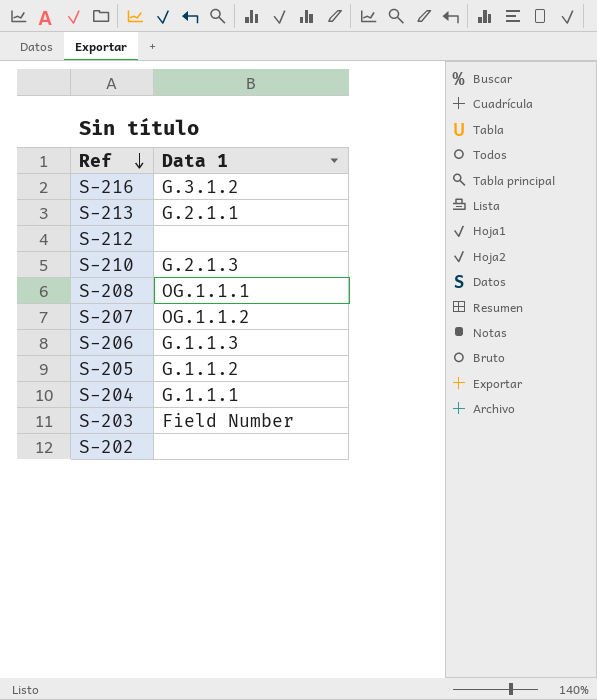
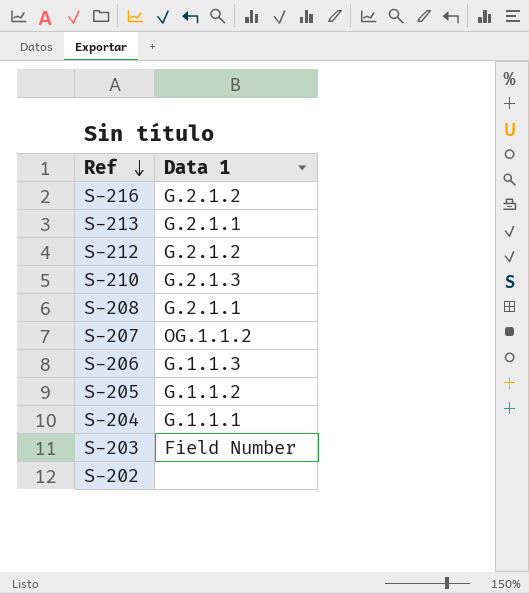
S-216 | Data 1: G.3.1.2 -> G.2.1.2
S-212 | Data 1: none -> G.2.1.2
S-208 | Data 1: OG.1.1.1 -> G.2.1.1

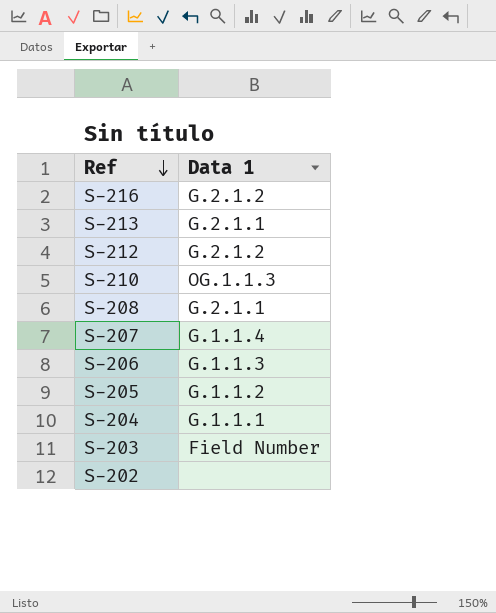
S-210 | Data 1: G.2.1.3 -> OG.1.1.3
S-207 | Data 1: OG.1.1.2 -> G.1.1.4

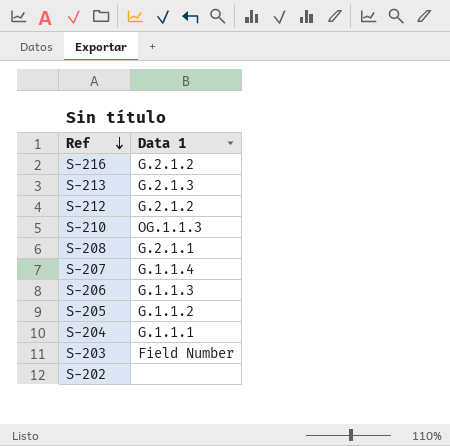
S-213 | Data 1: G.2.1.1 -> G.2.1.3

